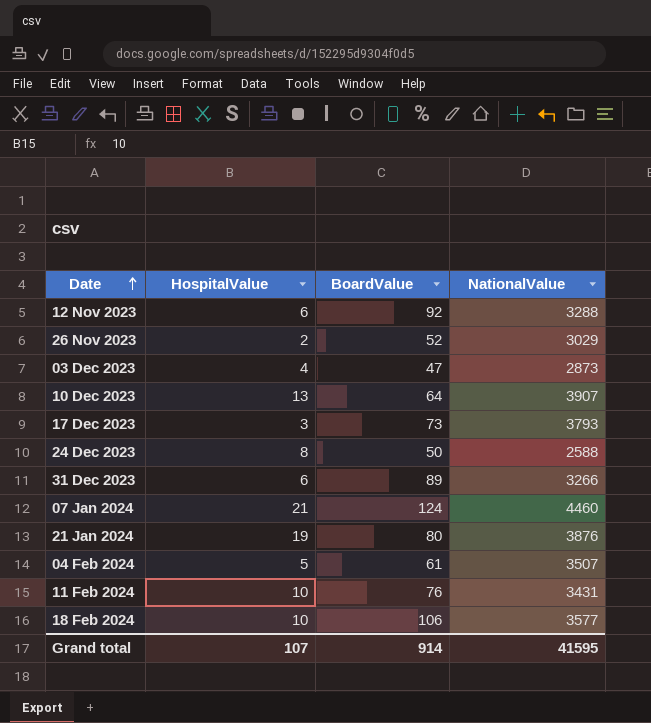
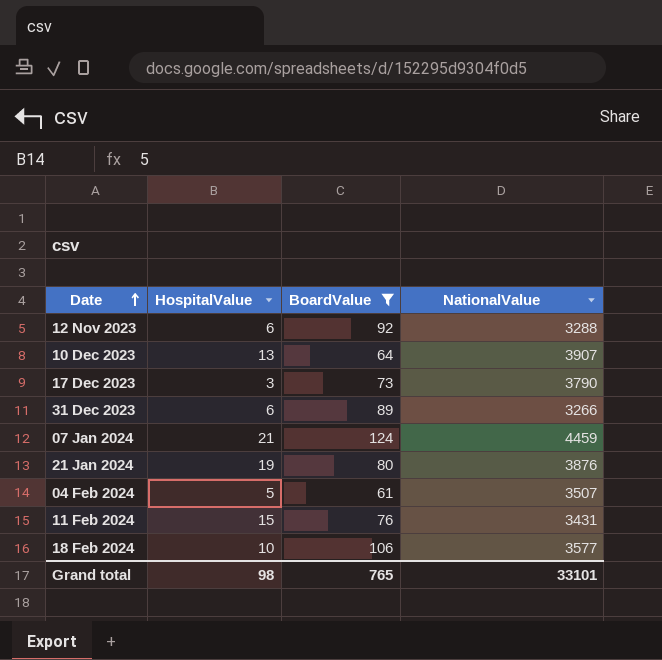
filter: none -> BoardValue >= 61
17 Dec 2023 | NationalValue: 3793 -> 3790
07 Jan 2024 | NationalValue: 4460 -> 4459
11 Feb 2024 | HospitalValue: 10 -> 15
Grand total | HospitalValue: 107 -> 98
Grand total | BoardValue: 914 -> 765
Grand total | NationalValue: 41595 -> 33101

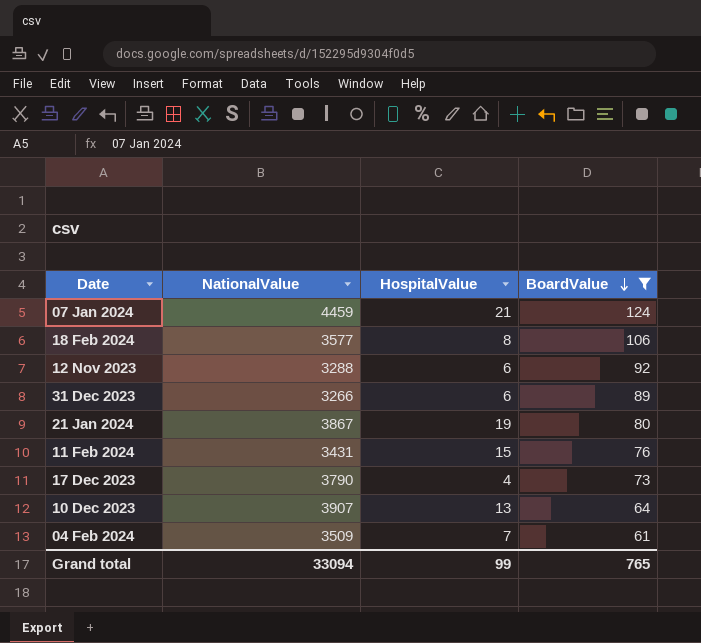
row order: Date ascending -> BoardValue descending
column NationalValue | position: 4 -> 2
18 Feb 2024 | HospitalValue: 10 -> 8
21 Jan 2024 | NationalValue: 3876 -> 3867
17 Dec 2023 | HospitalValue: 3 -> 4
04 Feb 2024 | NationalValue: 3507 -> 3509
04 Feb 2024 | HospitalValue: 5 -> 7
Grand total | NationalValue: 33101 -> 33094
Grand total | HospitalValue: 98 -> 99

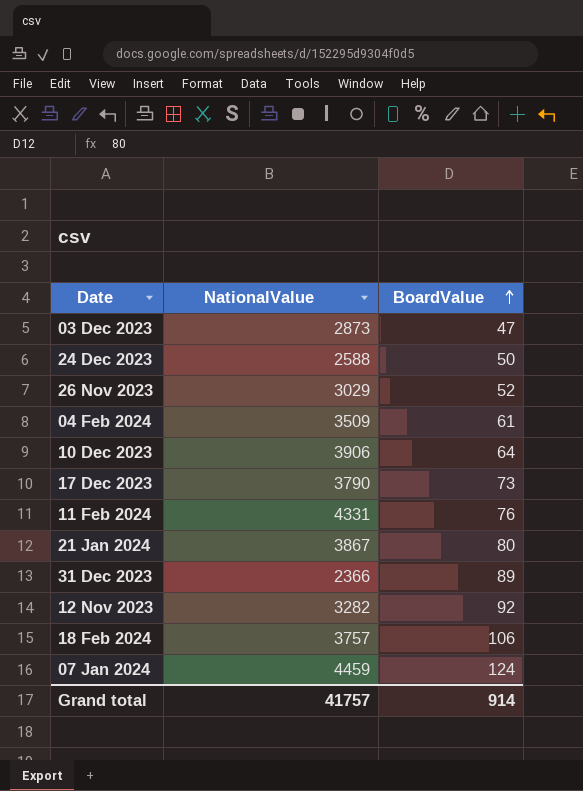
filter: BoardValue >= 61 -> none
row order: BoardValue descending -> BoardValue ascending
column HospitalValue | position: 3 -> none
10 Dec 2023 | NationalValue: 3907 -> 3906
11 Feb 2024 | NationalValue: 3431 -> 4331
31 Dec 2023 | NationalValue: 3266 -> 2366
12 Nov 2023 | NationalValue: 3288 -> 3282
18 Feb 2024 | NationalValue: 3577 -> 3757
Grand total | NationalValue: 33094 -> 41757
Grand total | BoardValue: 765 -> 914

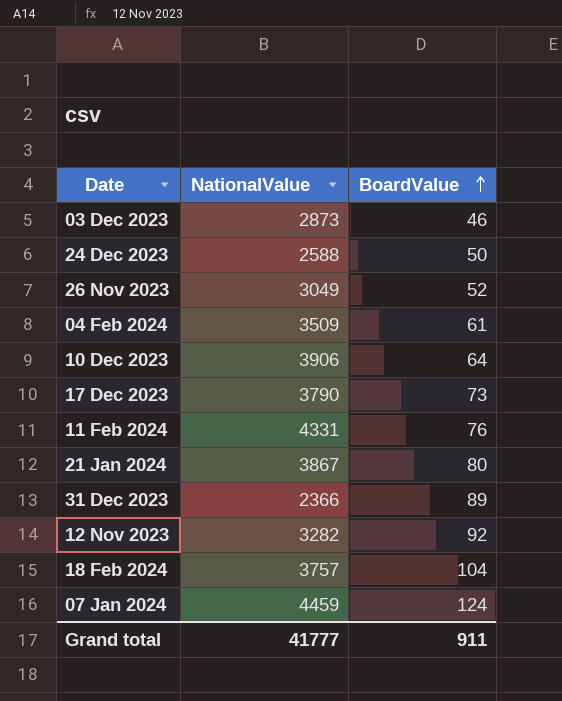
03 Dec 2023 | BoardValue: 47 -> 46
26 Nov 2023 | NationalValue: 3029 -> 3049
18 Feb 2024 | BoardValue: 106 -> 104
Grand total | NationalValue: 41757 -> 41777
Grand total | BoardValue: 914 -> 911

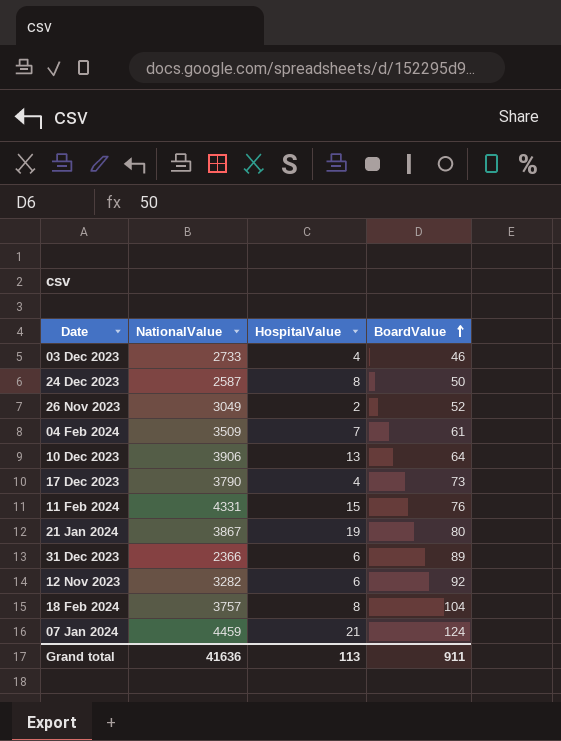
column HospitalValue | position: none -> 3
03 Dec 2023 | NationalValue: 2873 -> 2733
24 Dec 2023 | NationalValue: 2588 -> 2587
Grand total | NationalValue: 41777 -> 41636

